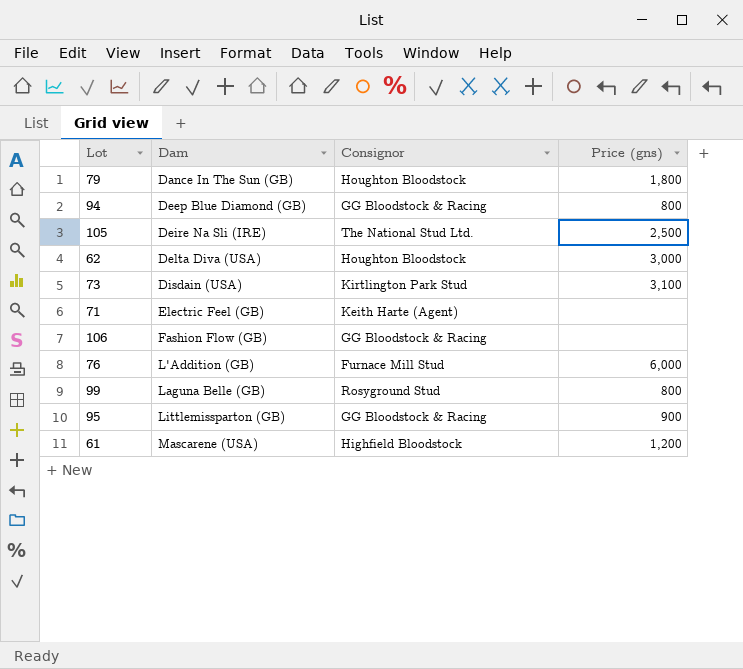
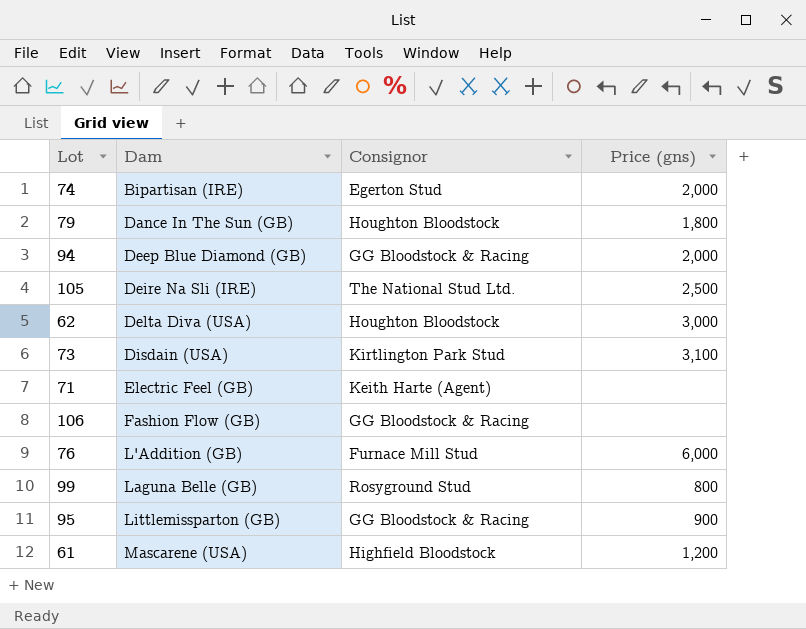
row 74: none -> Bipartisan (IRE) | Egerton Stud | 2,000
94 | Price (gns): 800 -> 2,000

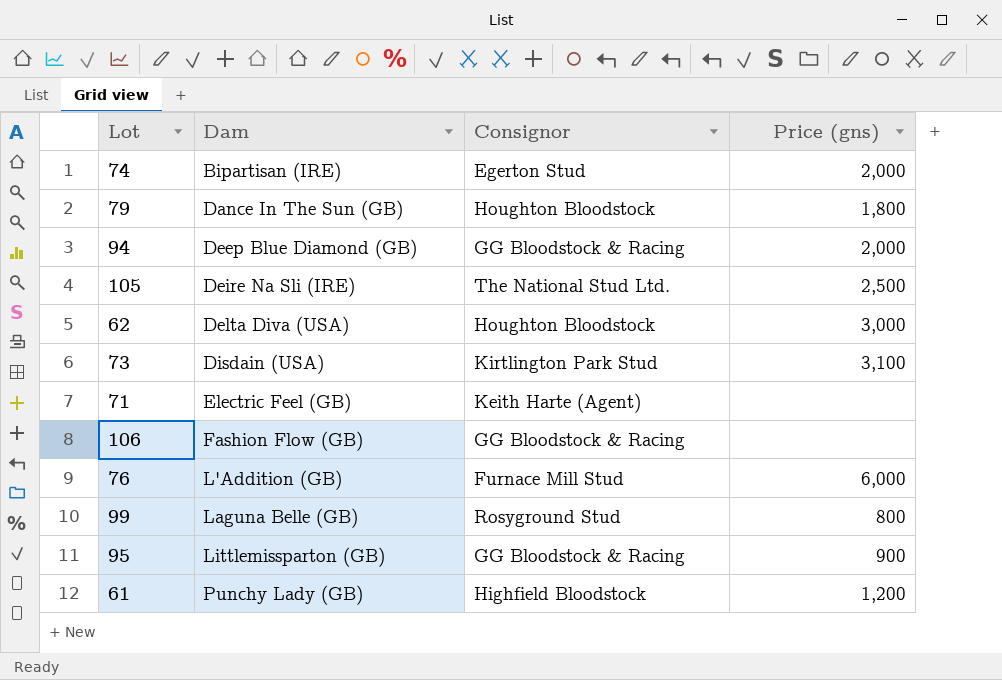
61 | Dam: Mascarene (USA) -> Punchy Lady (GB)

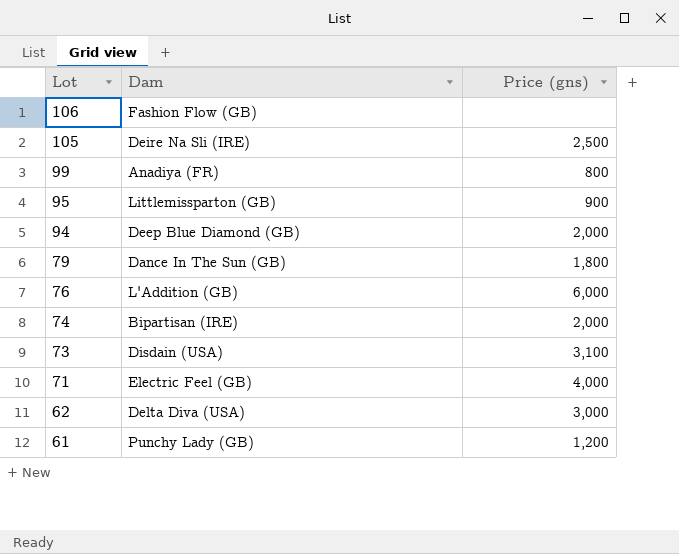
row order: Dam ascending -> Lot descending
column Consignor | position: 3 -> none
99 | Dam: Laguna Belle (GB) -> Anadiya (FR)
71 | Price (gns): none -> 4,000

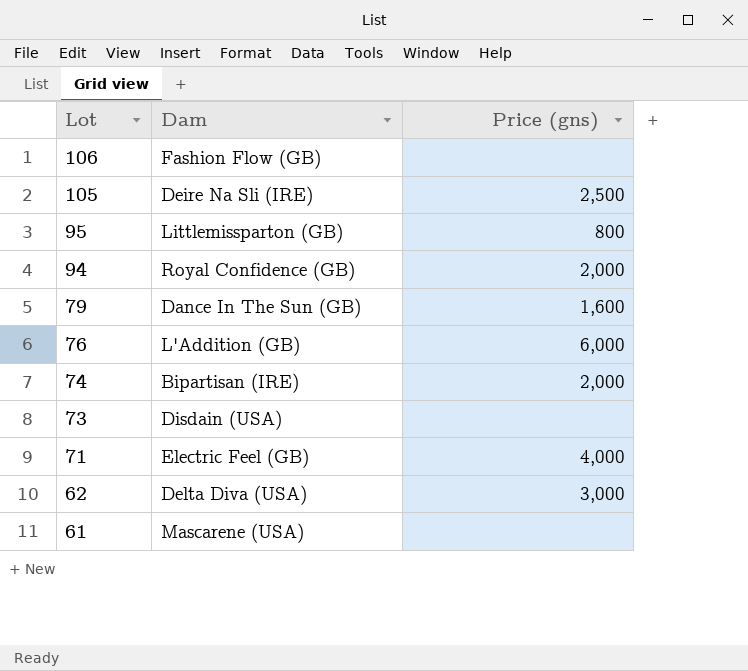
row 99: Anadiya (FR) | 800 -> none
95 | Price (gns): 900 -> 800
94 | Dam: Deep Blue Diamond (GB) -> Royal Confidence (GB)
79 | Price (gns): 1,800 -> 1,600
73 | Price (gns): 3,100 -> none
61 | Dam: Punchy Lady (GB) -> Mascarene (USA)
61 | Price (gns): 1,200 -> none

